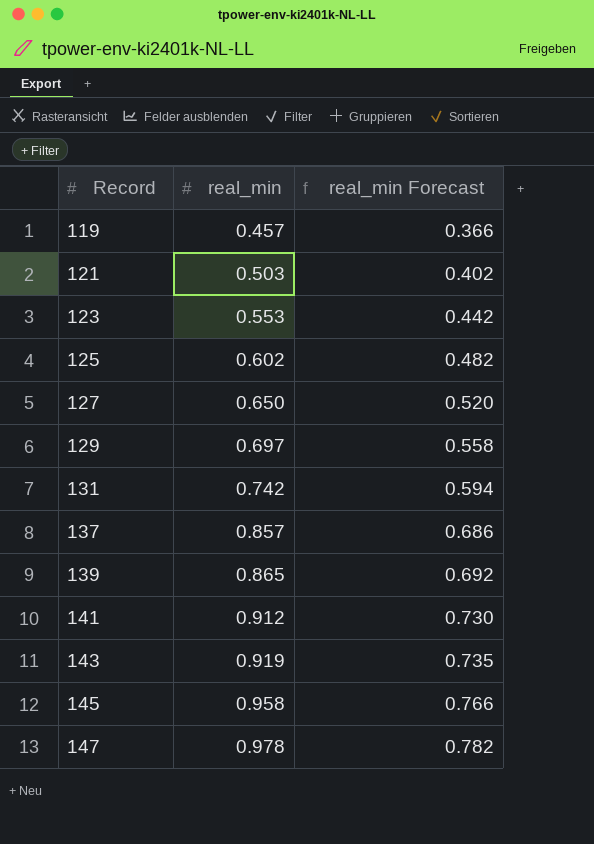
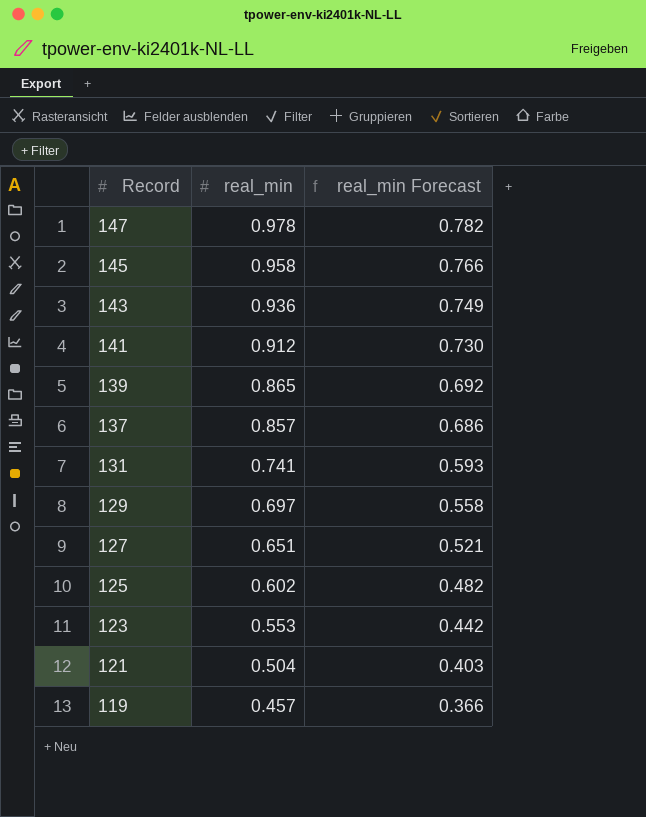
row order: Record ascending -> Record descending
143 | real_min: 0.919 -> 0.936
143 | real_min Forecast: 0.735 -> 0.749
131 | real_min: 0.742 -> 0.741
131 | real_min Forecast: 0.594 -> 0.593
127 | real_min: 0.650 -> 0.651
127 | real_min Forecast: 0.520 -> 0.521
121 | real_min: 0.503 -> 0.504
121 | real_min Forecast: 0.402 -> 0.403

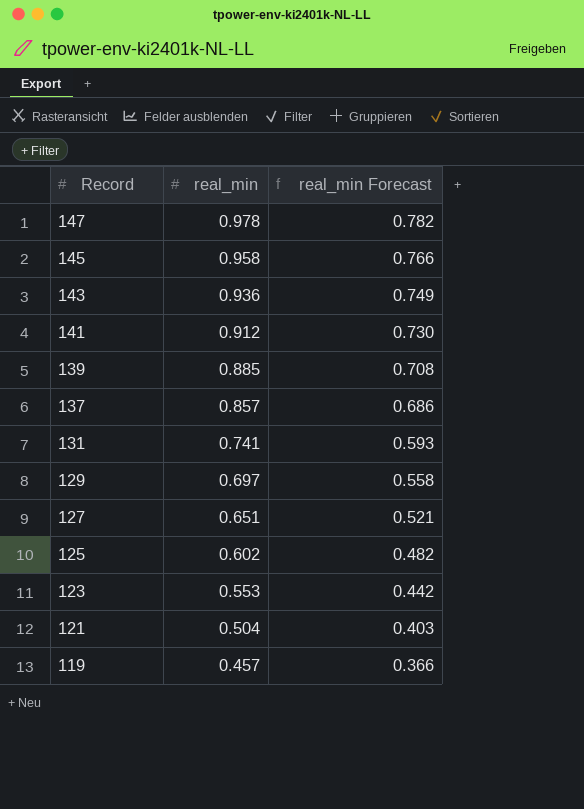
139 | real_min: 0.865 -> 0.885
139 | real_min Forecast: 0.692 -> 0.708

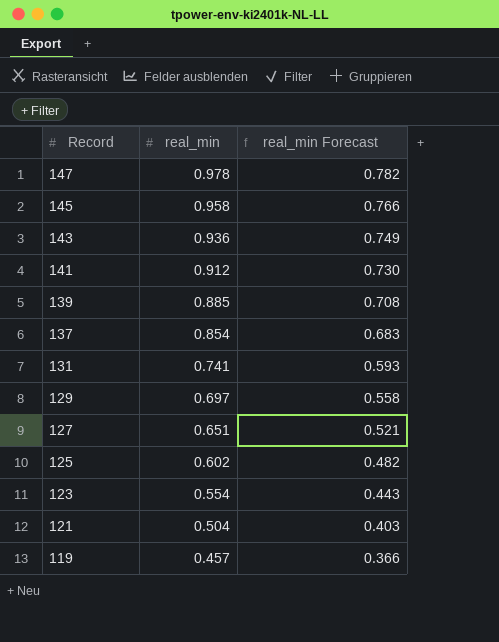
137 | real_min: 0.857 -> 0.854
137 | real_min Forecast: 0.686 -> 0.683
123 | real_min: 0.553 -> 0.554
123 | real_min Forecast: 0.442 -> 0.443

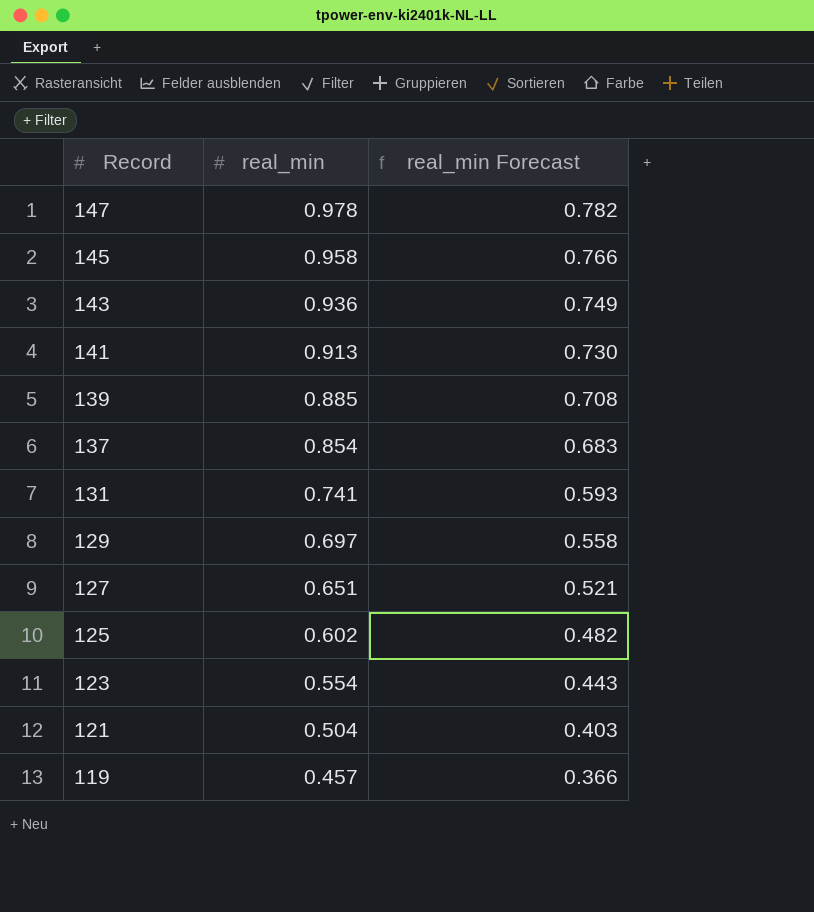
141 | real_min: 0.912 -> 0.913

